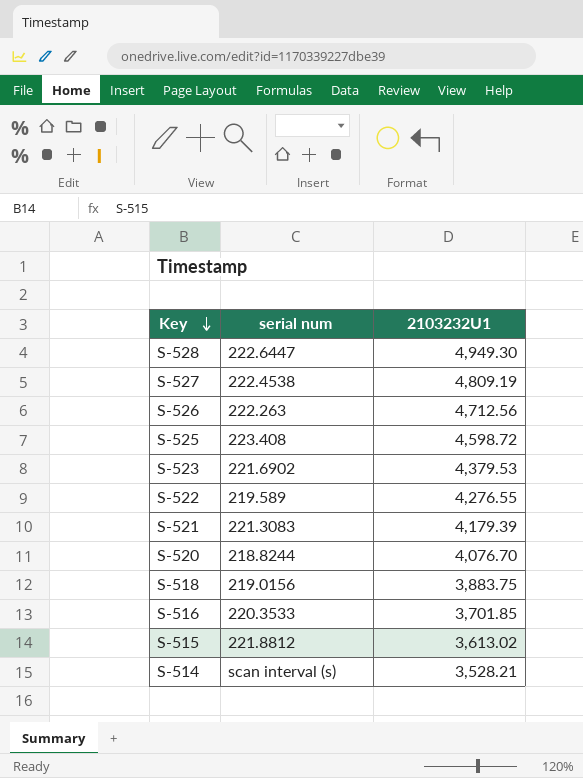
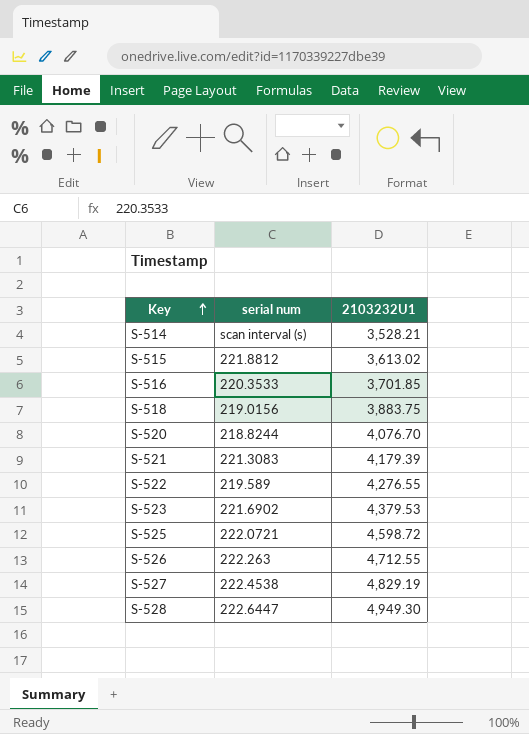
row order: Key descending -> Key ascending
S-525 | serial num: 223.408 -> 222.0721
S-526 | 2103232U1: 4,712.56 -> 4,712.55
S-527 | 2103232U1: 4,809.19 -> 4,829.19

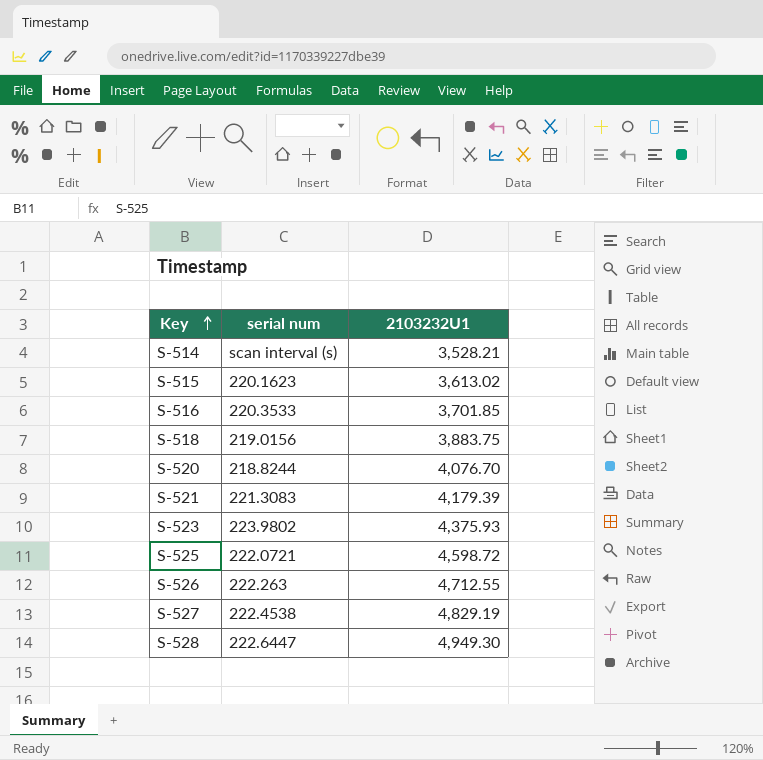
row S-522: 219.589 | 4,276.55 -> none
S-515 | serial num: 221.8812 -> 220.1623
S-523 | serial num: 221.6902 -> 223.9802
S-523 | 2103232U1: 4,379.53 -> 4,375.93

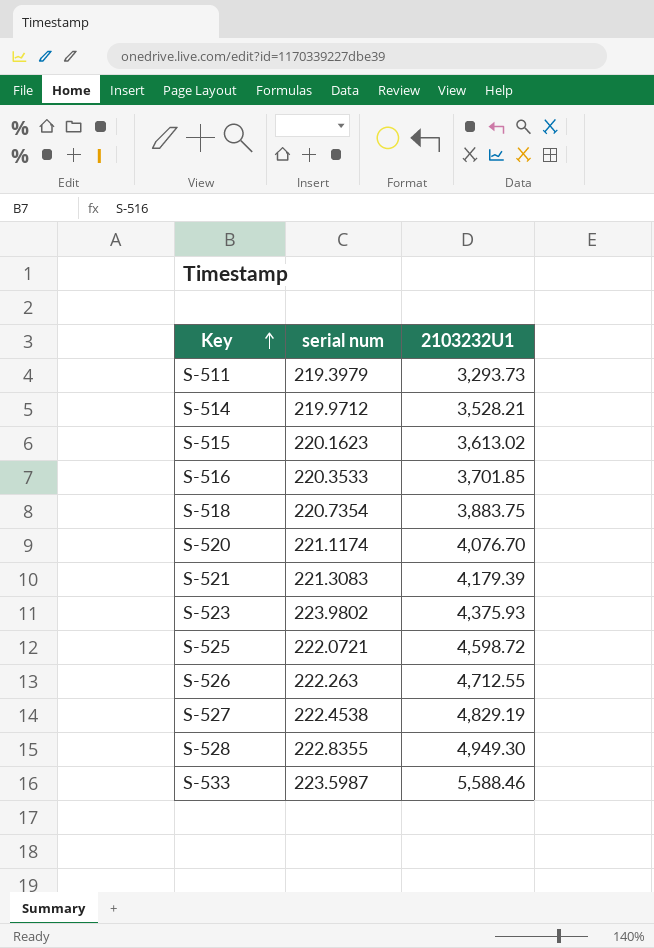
row S-511: none -> 219.3979 | 3,293.73
S-514 | serial num: scan interval (s) -> 219.9712
S-518 | serial num: 219.0156 -> 220.7354
S-520 | serial num: 218.8244 -> 221.1174
S-528 | serial num: 222.6447 -> 222.8355
row S-533: none -> 223.5987 | 5,588.46

